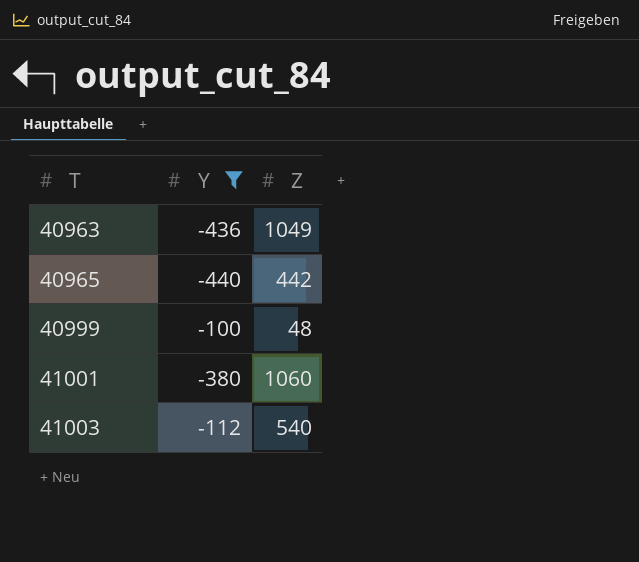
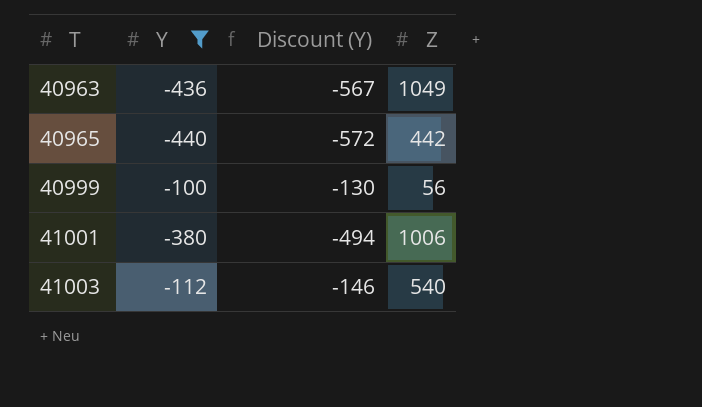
column Discount (Y) | formula: none -> [Y] * 1.3
40999 | Z: 48 -> 56
41001 | Z: 1060 -> 1006

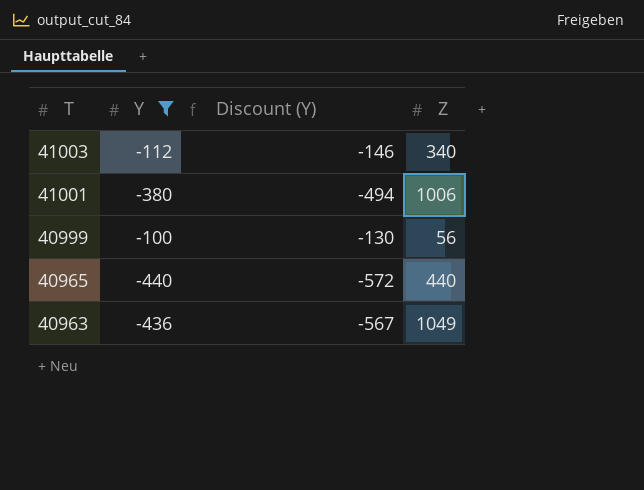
row order: T ascending -> T descending
41003 | Z: 540 -> 340
40965 | Z: 442 -> 440

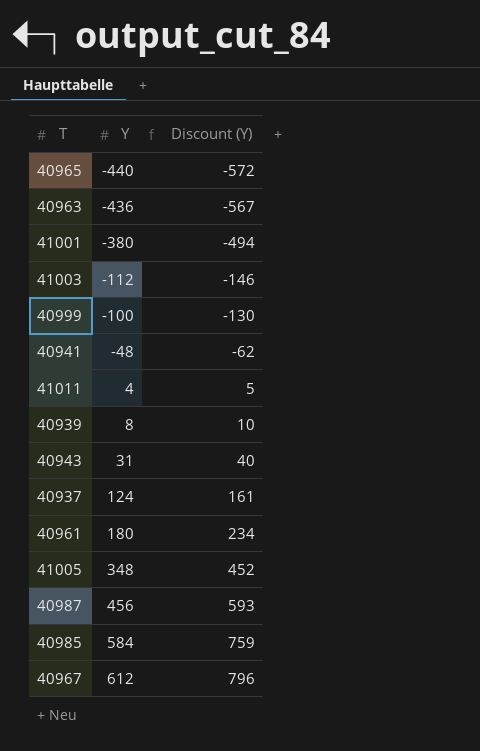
filter: Y <= -100 -> none
row order: T descending -> Y ascending
column Z | position: 4 -> none

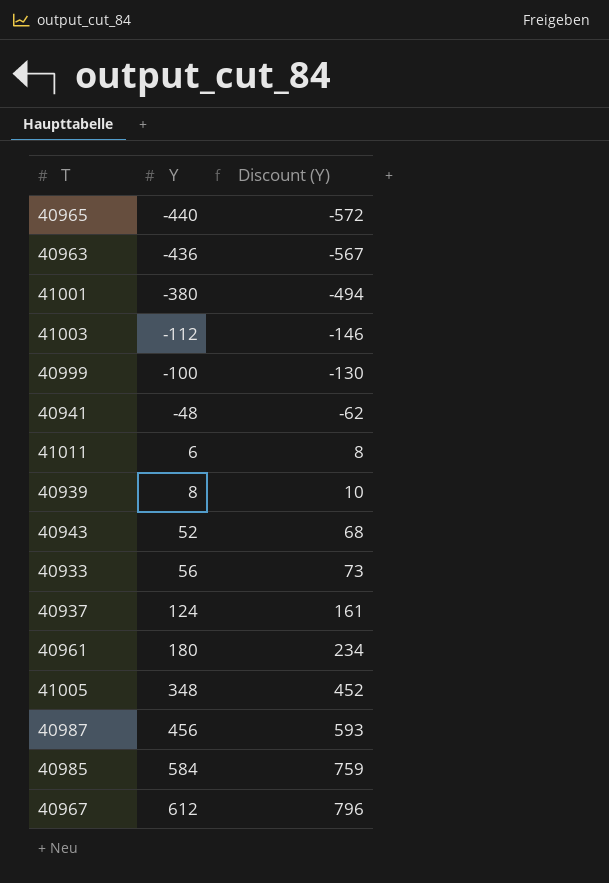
41011 | Y: 4 -> 6
41011 | Discount (Y): 5 -> 8
40943 | Y: 31 -> 52
40943 | Discount (Y): 40 -> 68
row 40933: none -> 56 | 73

